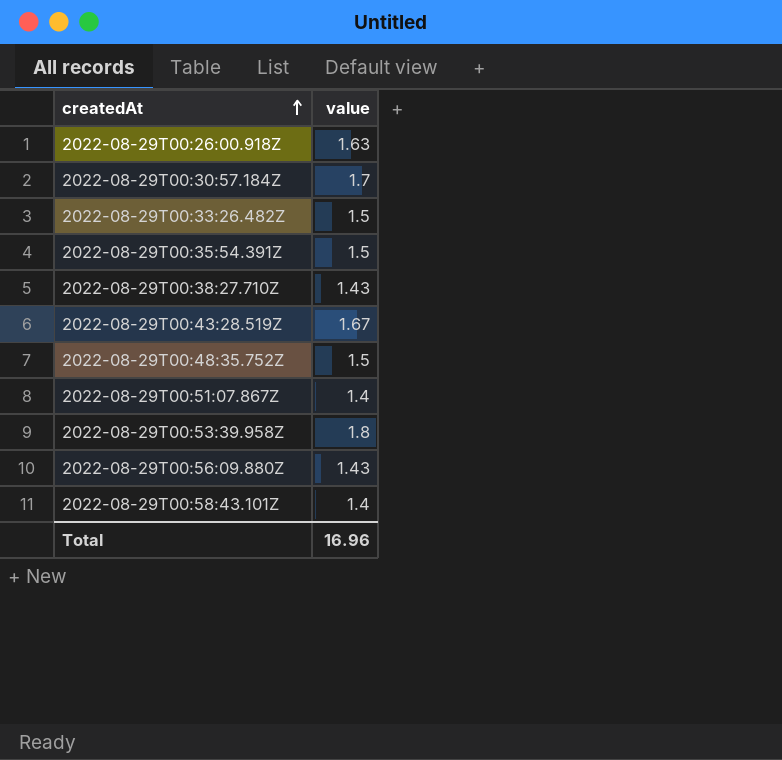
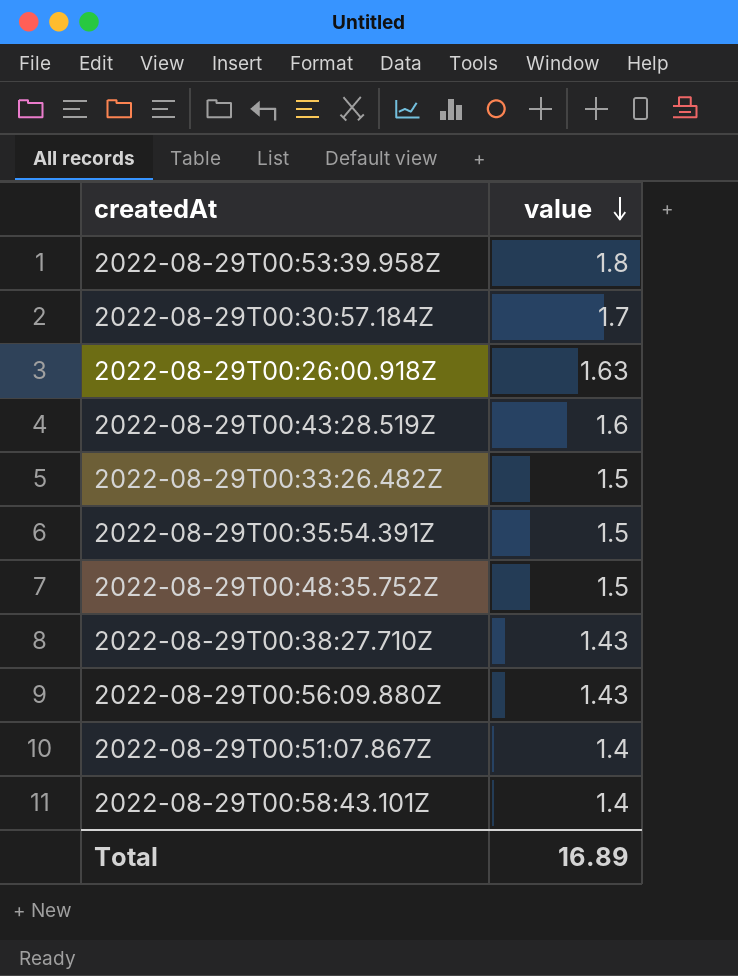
row order: createdAt ascending -> value descending
2022-08-29T00:43:28.519Z | value: 1.67 -> 1.6
Total | value: 16.96 -> 16.89

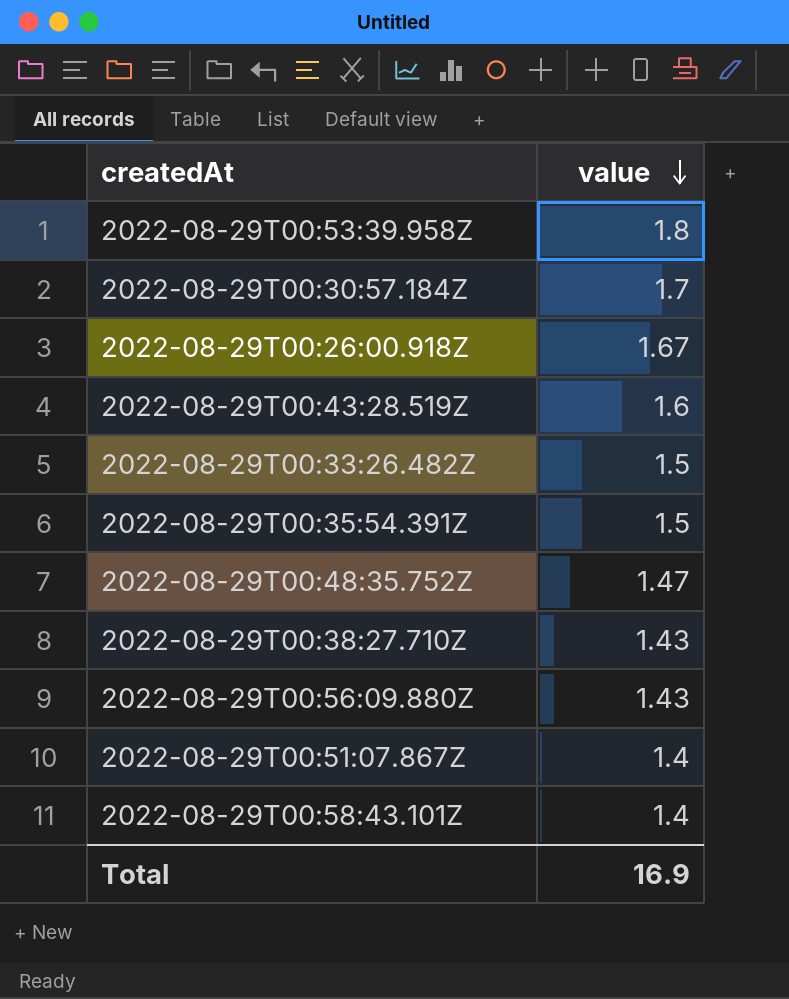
2022-08-29T00:26:00.918Z | value: 1.63 -> 1.67
2022-08-29T00:48:35.752Z | value: 1.5 -> 1.47
Total | value: 16.89 -> 16.9

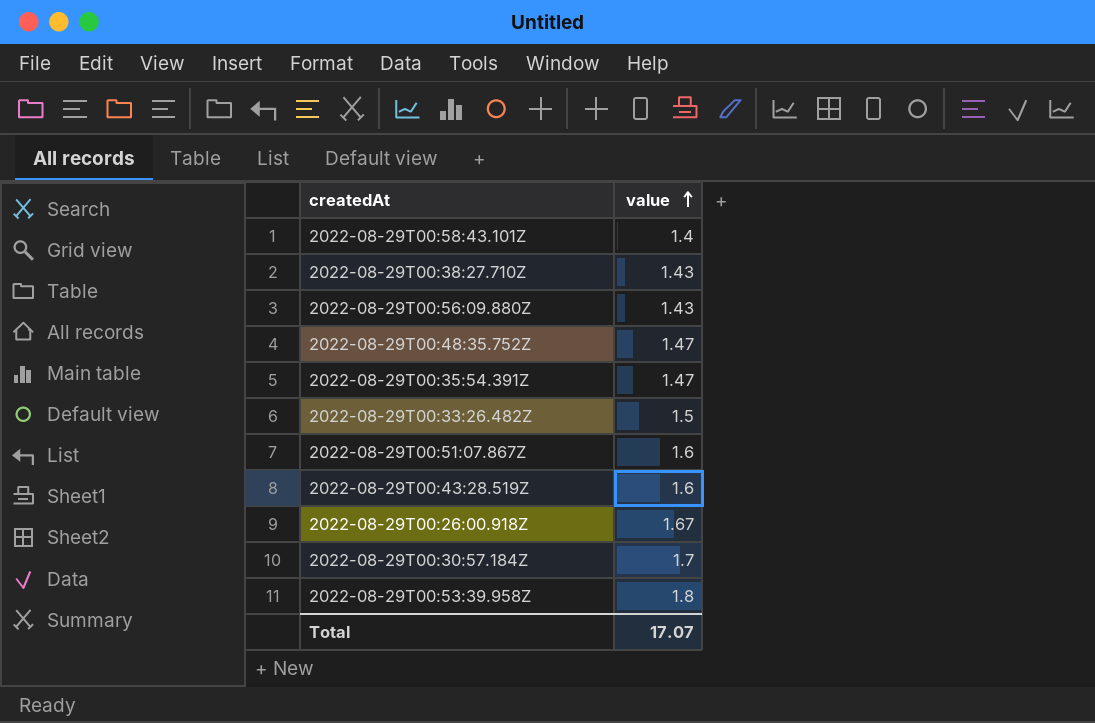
row order: value descending -> value ascending
2022-08-29T00:35:54.391Z | value: 1.5 -> 1.47
2022-08-29T00:51:07.867Z | value: 1.4 -> 1.6
Total | value: 16.9 -> 17.07

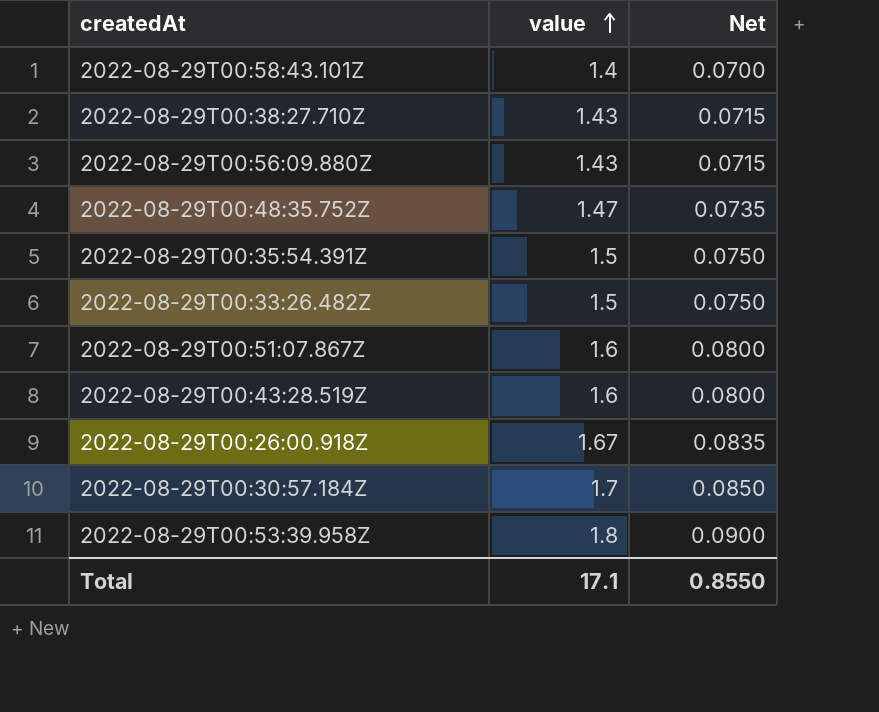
column Net | formula: none -> [value] * 0.05
2022-08-29T00:35:54.391Z | value: 1.47 -> 1.5
Total | value: 17.07 -> 17.1

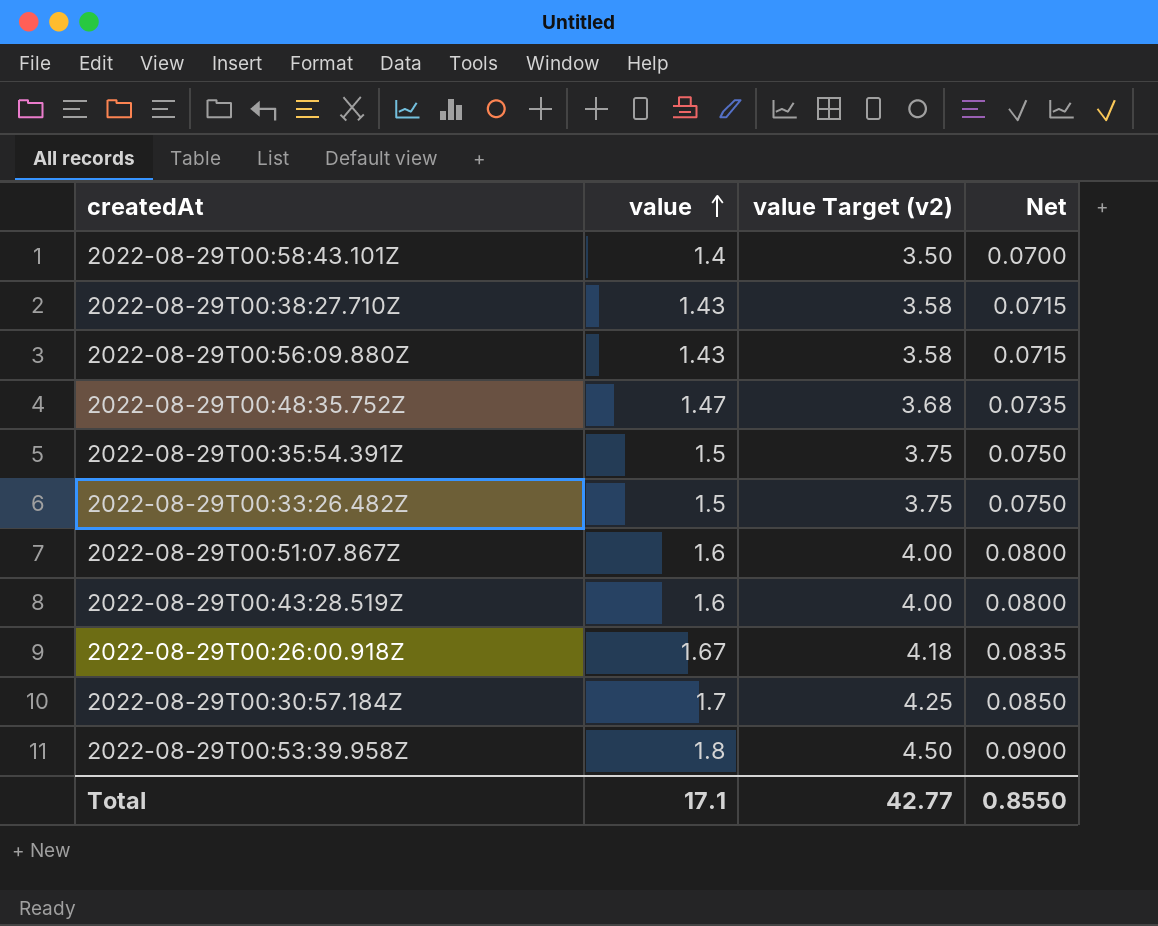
column value Target (v2) | formula: none -> [value] * 2.5

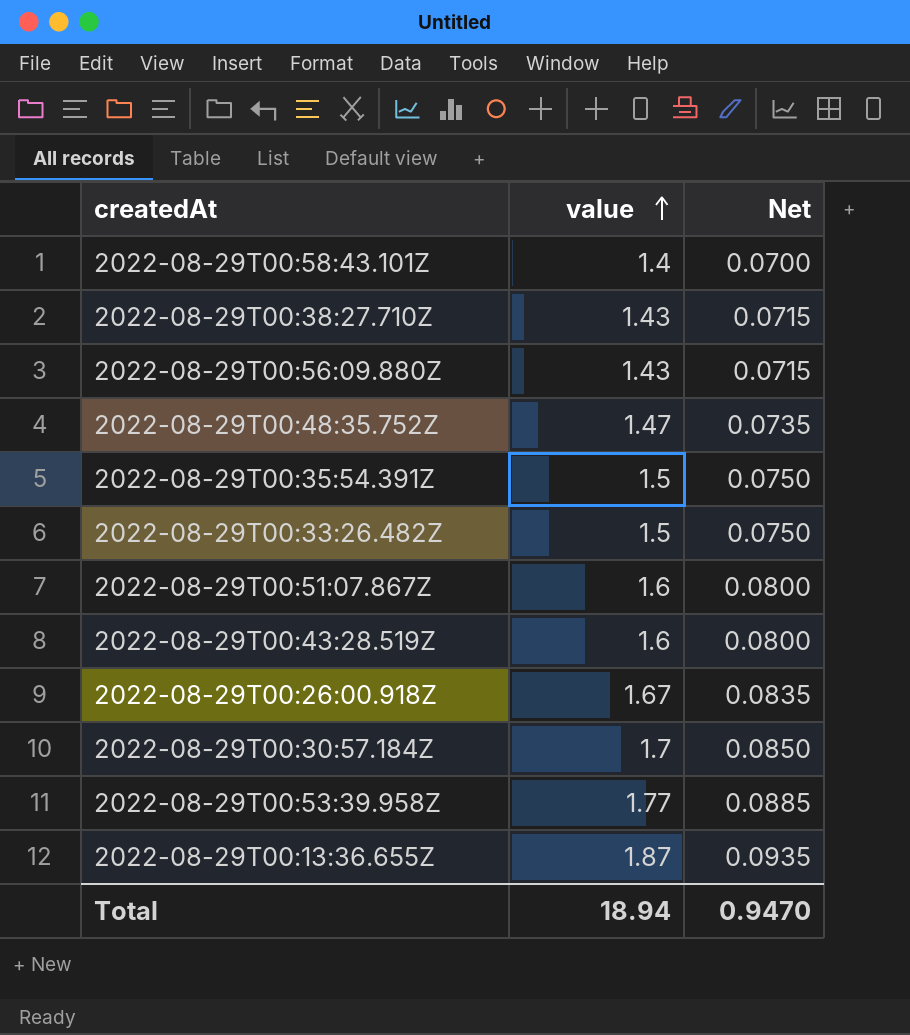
column value Target (v2) | formula: [value] * 2.5 -> none
2022-08-29T00:53:39.958Z | value: 1.8 -> 1.77
2022-08-29T00:53:39.958Z | Net: 0.0900 -> 0.0885
row 2022-08-29T00:13:36.655Z: none -> 1.87 | 0.0935
Total | value: 17.1 -> 18.94
Total | Net: 0.8550 -> 0.9470

